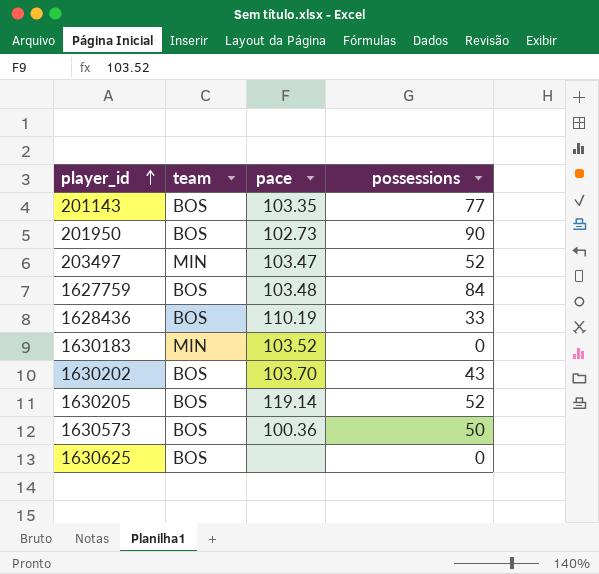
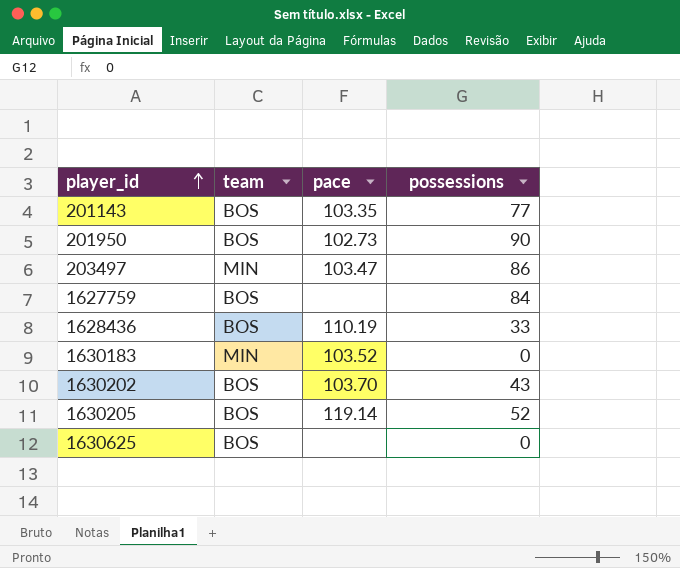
row 1630573: BOS | 100.36 | 50 -> none
203497 | possessions: 52 -> 86
1627759 | pace: 103.48 -> none

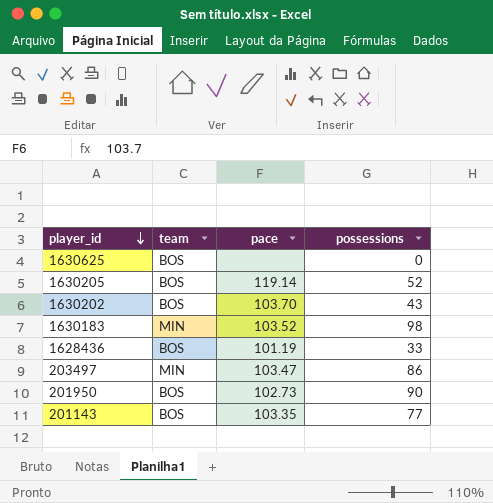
row order: player_id ascending -> player_id descending
row 1627759: BOS | none | 84 -> none
1630183 | possessions: 0 -> 98
1628436 | pace: 110.19 -> 101.19

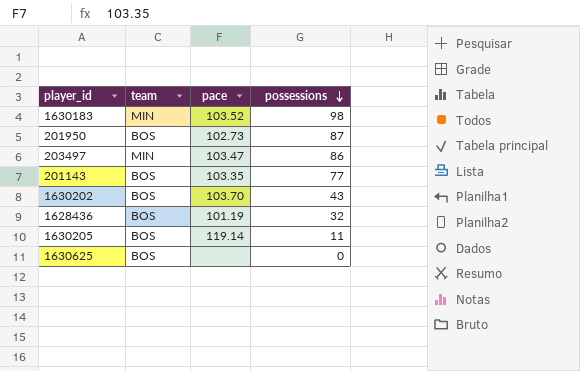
row order: player_id descending -> possessions descending
201950 | possessions: 90 -> 87
1628436 | possessions: 33 -> 32
1630205 | possessions: 52 -> 11

